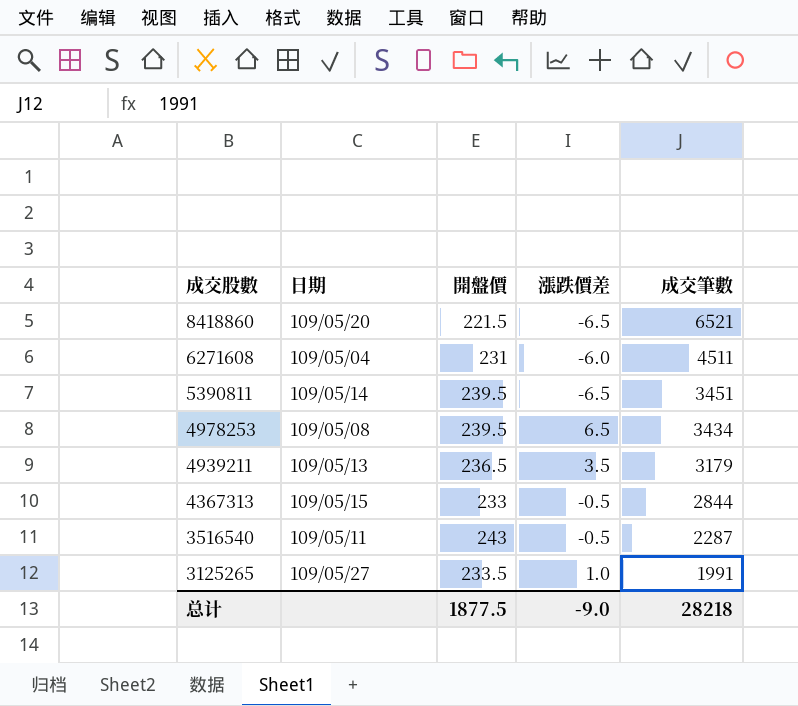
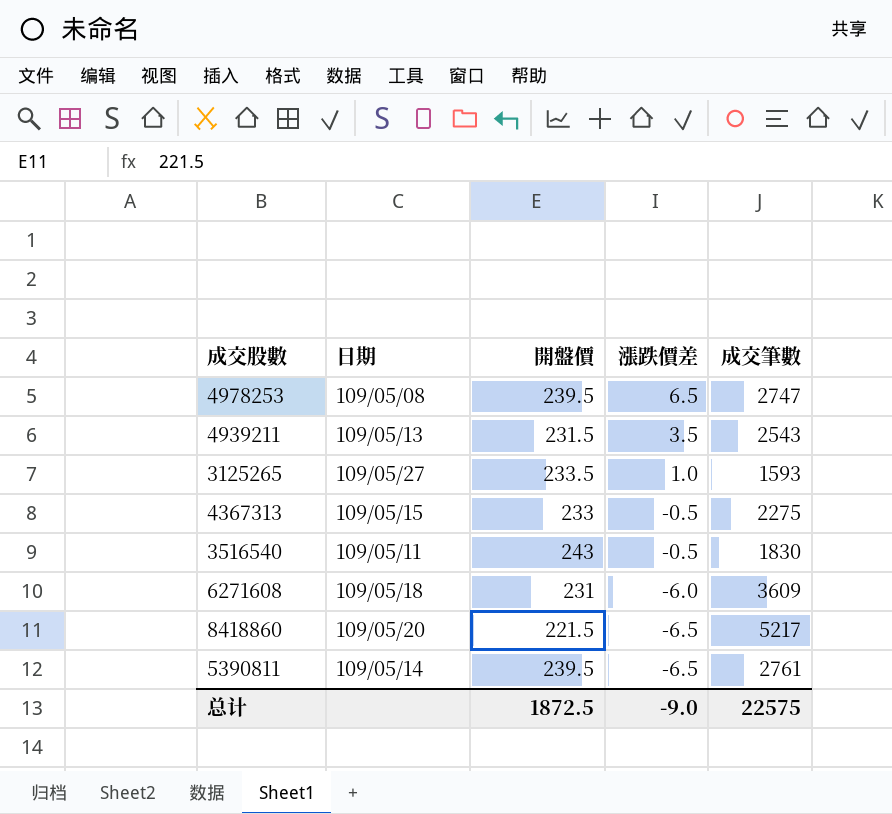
row order: 成交股數 descending -> 漲跌價差 descending
4978253 | 成交筆數: 3434 -> 2747
4939211 | 開盤價: 236.5 -> 231.5
4939211 | 成交筆數: 3179 -> 2543
3125265 | 成交筆數: 1991 -> 1593
4367313 | 成交筆數: 2844 -> 2275
3516540 | 成交筆數: 2287 -> 1830
6271608 | 日期: 109/05/04 -> 109/05/18
6271608 | 成交筆數: 4511 -> 3609
8418860 | 成交筆數: 6521 -> 5217
5390811 | 成交筆數: 3451 -> 2761
总计 | 開盤價: 1877.5 -> 1872.5
总计 | 成交筆數: 28218 -> 22575

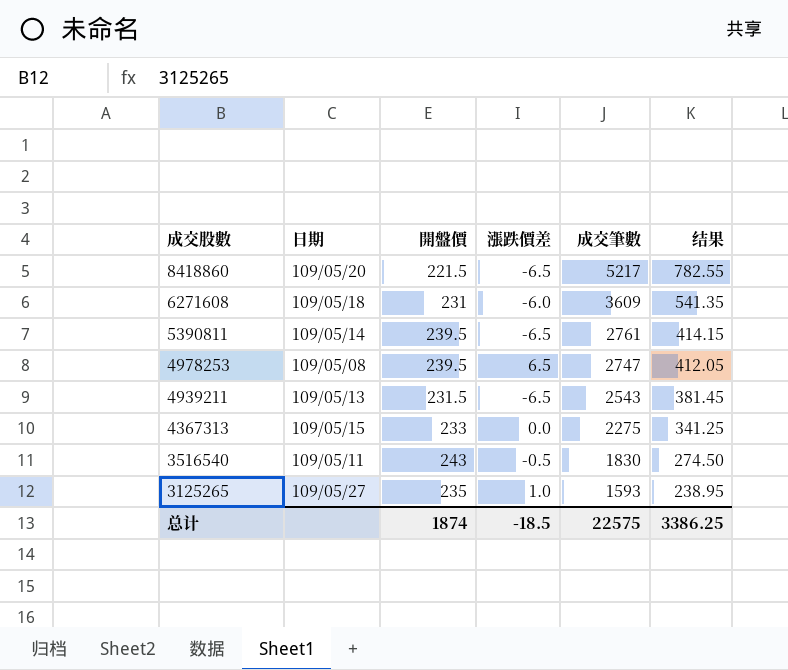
row order: 漲跌價差 descending -> 成交股數 descending
column 结果 | formula: none -> [成交筆數] * 0.15
4939211 | 漲跌價差: 3.5 -> -6.5
4367313 | 漲跌價差: -0.5 -> 0.0
3125265 | 開盤價: 233.5 -> 235
总计 | 開盤價: 1872.5 -> 1874
总计 | 漲跌價差: -9.0 -> -18.5

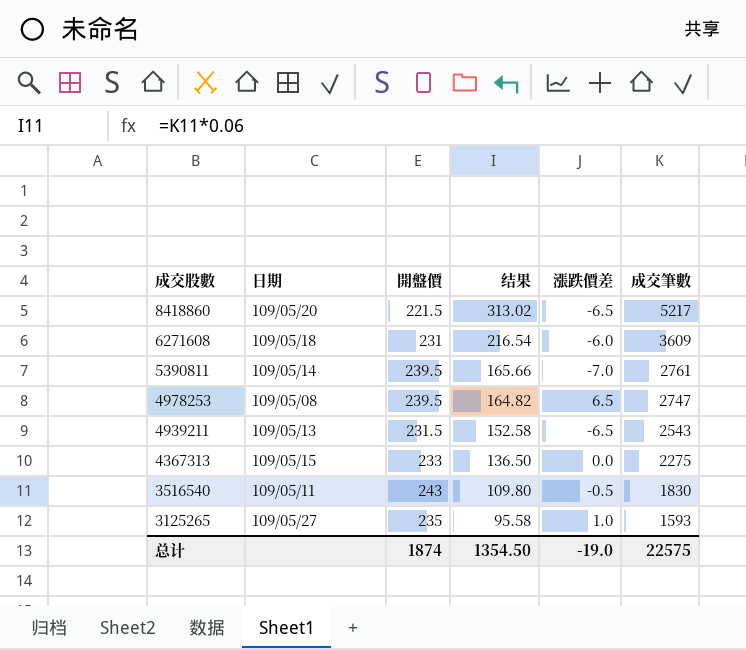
column 结果 | formula: [成交筆數] * 0.15 -> [成交筆數] * 0.06
column 结果 | position: 6 -> 4
5390811 | 漲跌價差: -6.5 -> -7.0
总计 | 结果: 3386.25 -> 1354.50
总计 | 漲跌價差: -18.5 -> -19.0

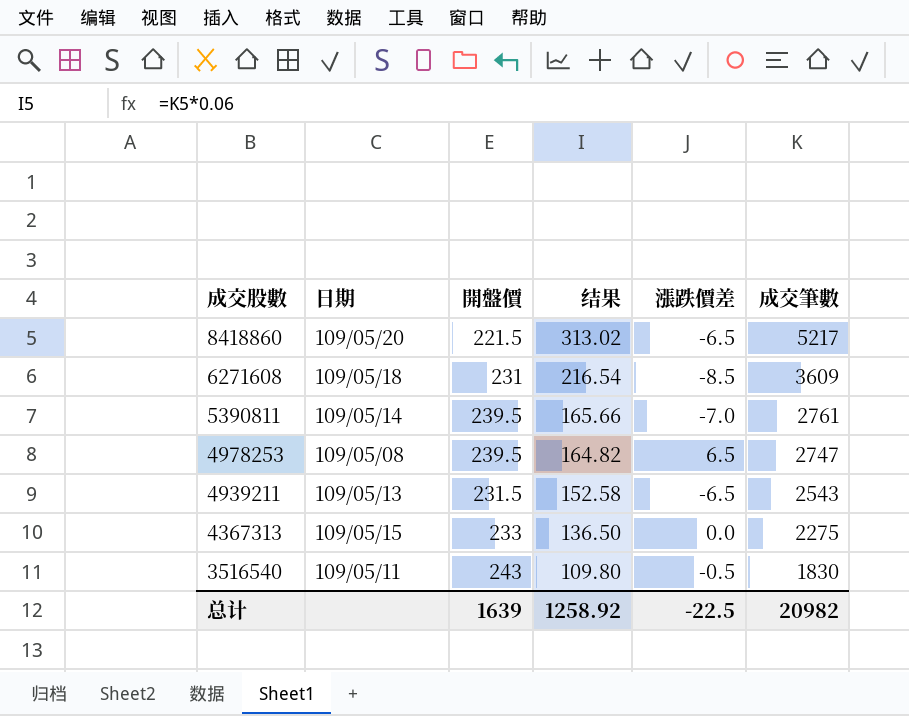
row 3125265: 109/05/27 | 235 | 95.58 | 1.0 | 1593 -> none
6271608 | 漲跌價差: -6.0 -> -8.5
总计 | 開盤價: 1874 -> 1639
总计 | 结果: 1354.50 -> 1258.92
总计 | 漲跌價差: -19.0 -> -22.5
总计 | 成交筆數: 22575 -> 20982

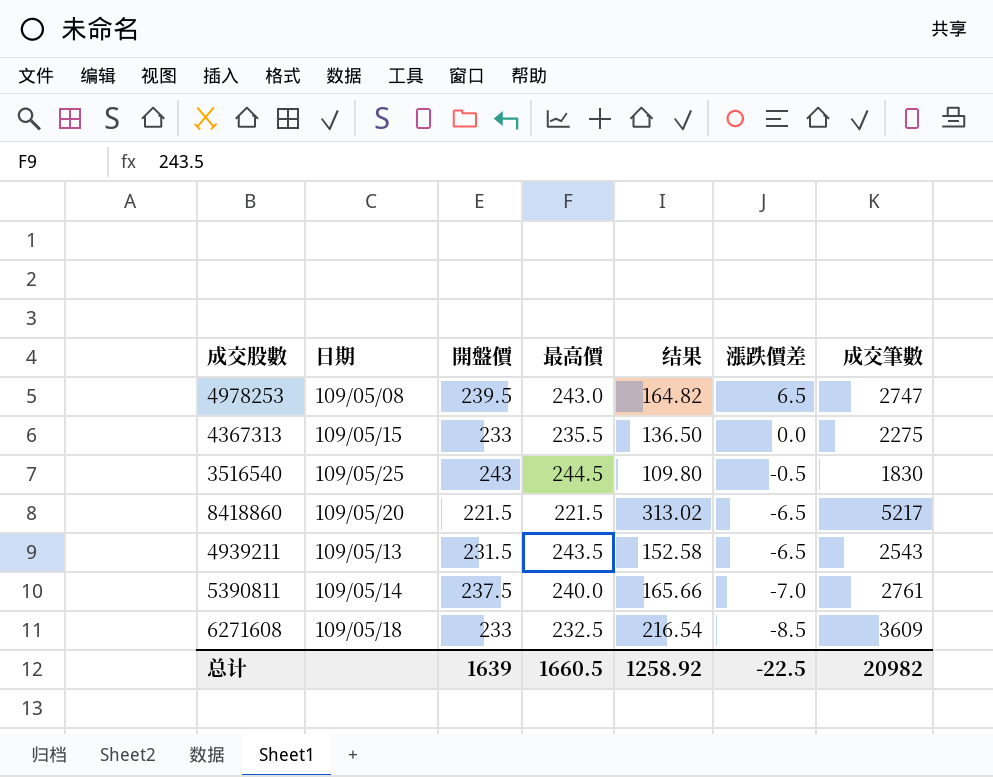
row order: 成交股數 descending -> 漲跌價差 descending
column 最高價 | position: none -> 4
3516540 | 日期: 109/05/11 -> 109/05/25
5390811 | 開盤價: 239.5 -> 237.5
6271608 | 開盤價: 231 -> 233

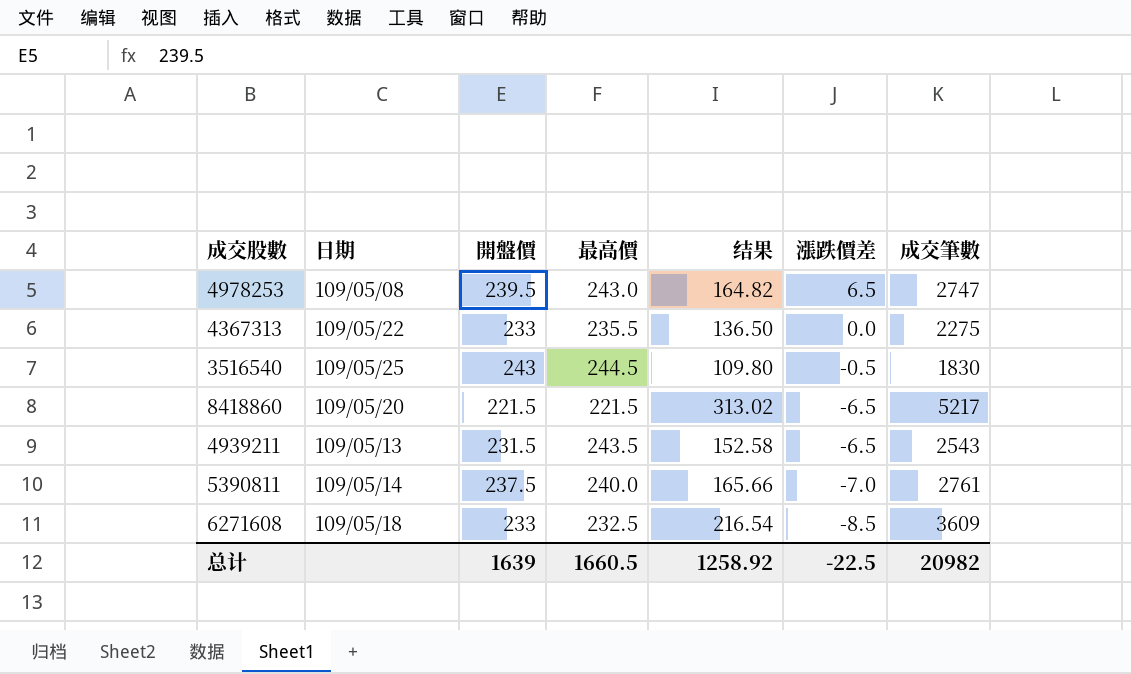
4367313 | 日期: 109/05/15 -> 109/05/22

